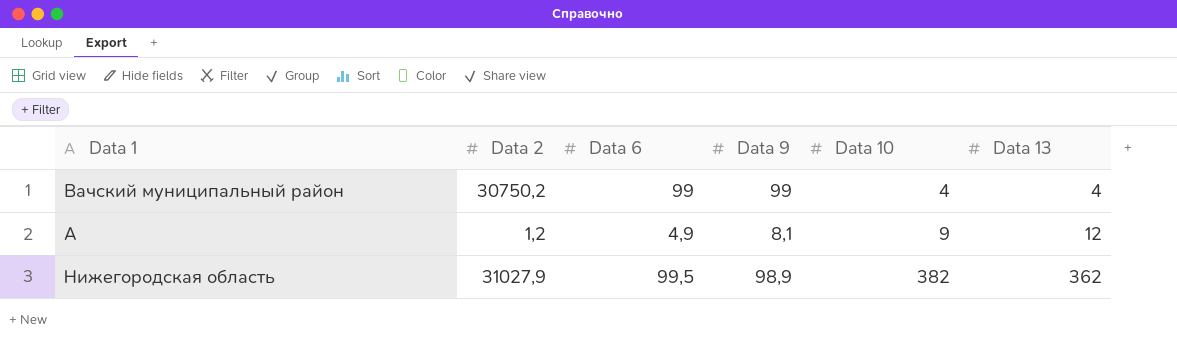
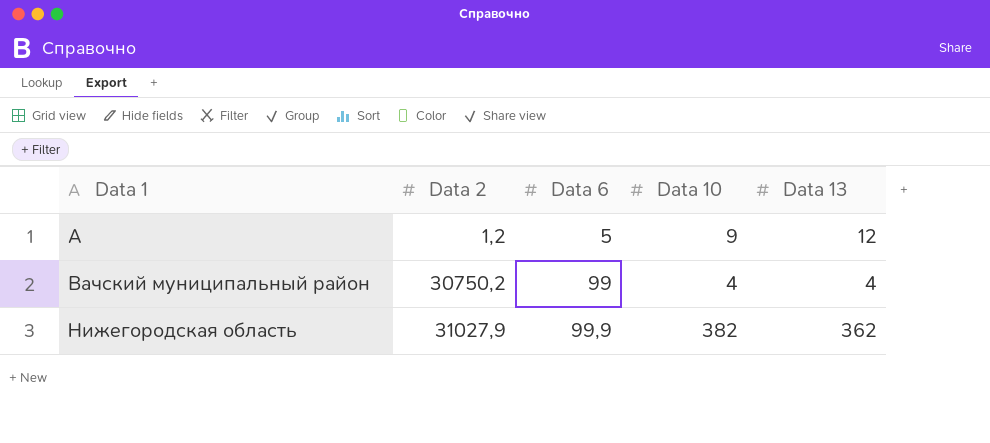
row order: Data 10 ascending -> Data 1 ascending
column Data 9 | position: 4 -> none
А | Data 6: 4,9 -> 5
Нижегородская область | Data 6: 99,5 -> 99,9

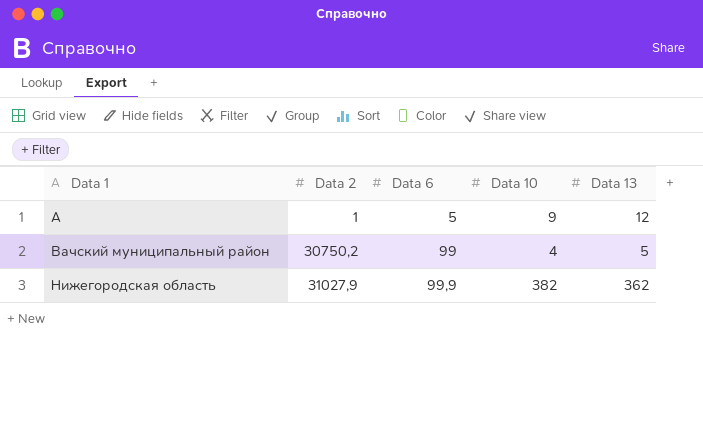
А | Data 2: 1,2 -> 1
Вачский муниципальный район | Data 13: 4 -> 5

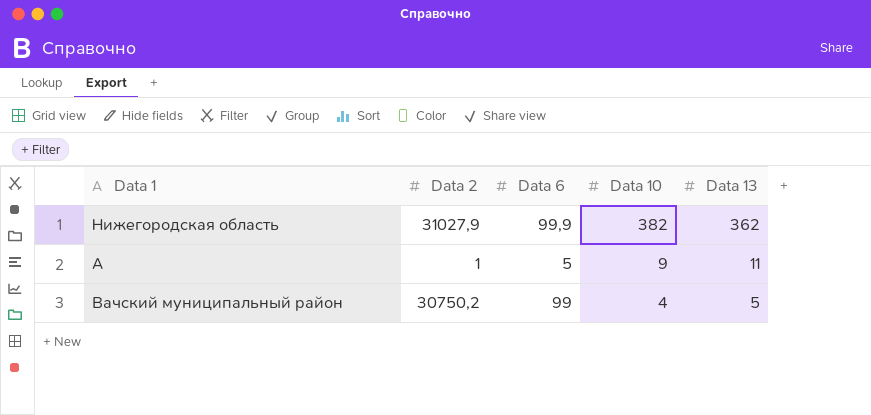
row order: Data 1 ascending -> Data 10 descending
А | Data 13: 12 -> 11

